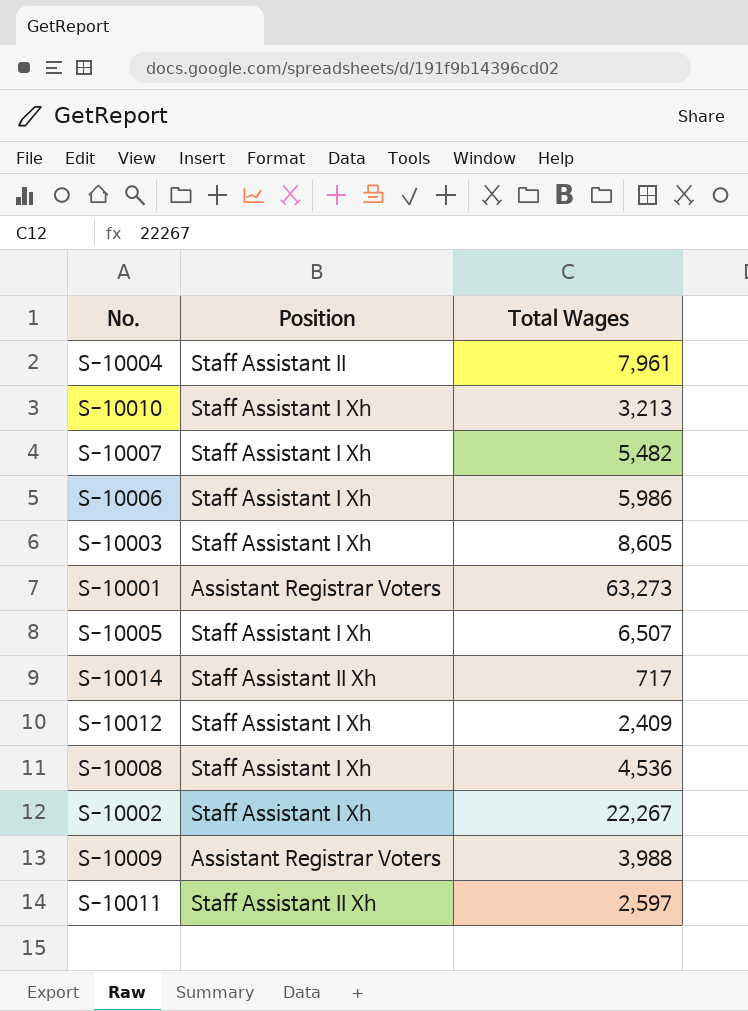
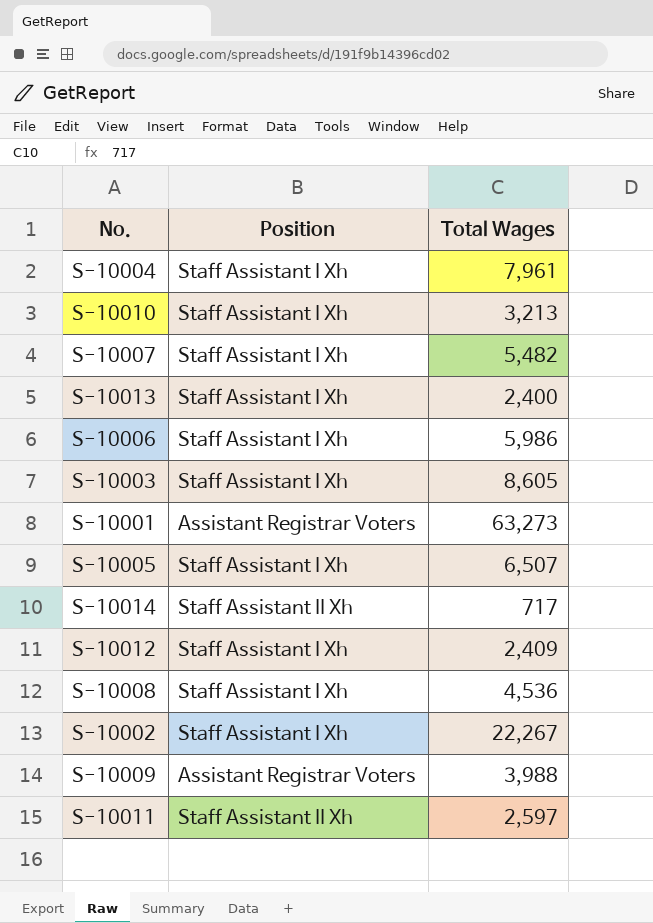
S-10004 | Position: Staff Assistant II -> Staff Assistant I Xh
row S-10013: none -> Staff Assistant I Xh | 2,400

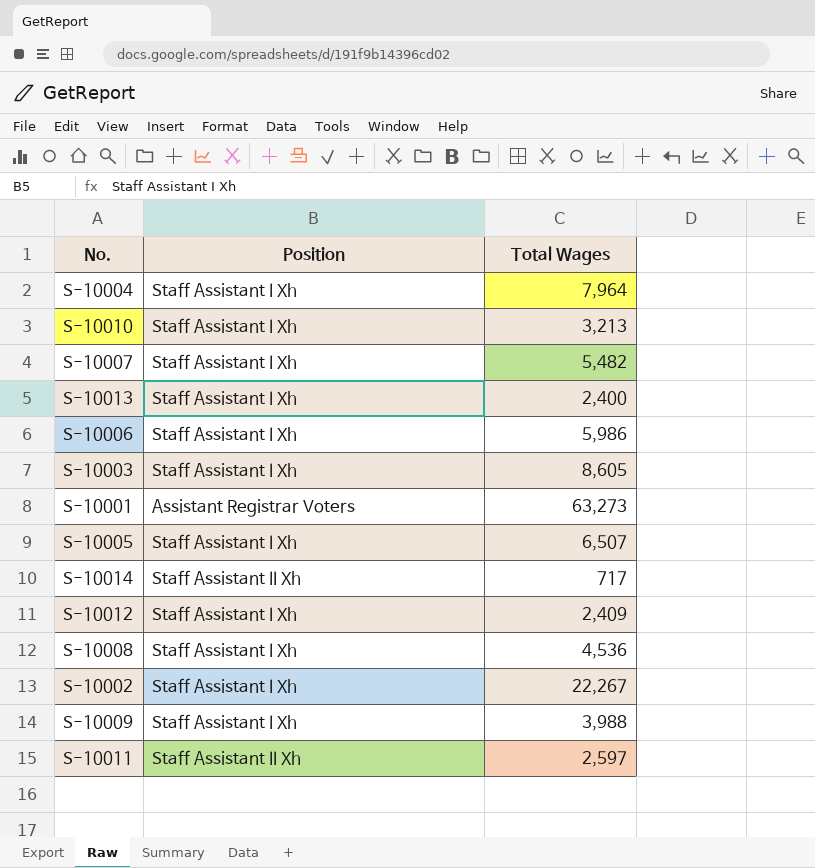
S-10004 | Total Wages: 7,961 -> 7,964
S-10009 | Position: Assistant Registrar Voters -> Staff Assistant I Xh

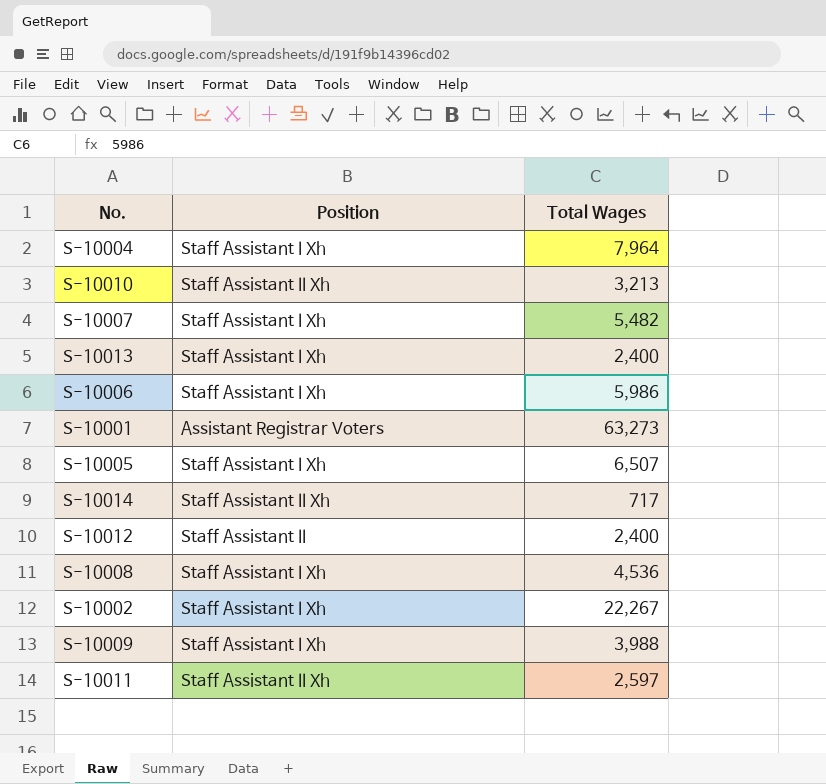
row S-10003: Staff Assistant I Xh | 8,605 -> none
S-10010 | Position: Staff Assistant I Xh -> Staff Assistant II Xh
S-10012 | Position: Staff Assistant I Xh -> Staff Assistant II
S-10012 | Total Wages: 2,409 -> 2,400

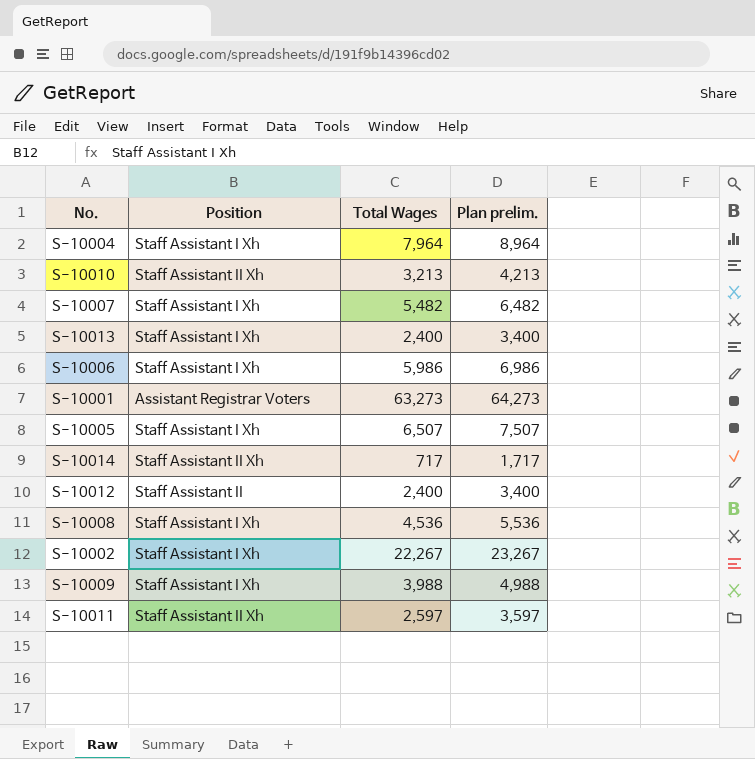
column Plan prelim. | formula: none -> [Total Wages] + 1000

